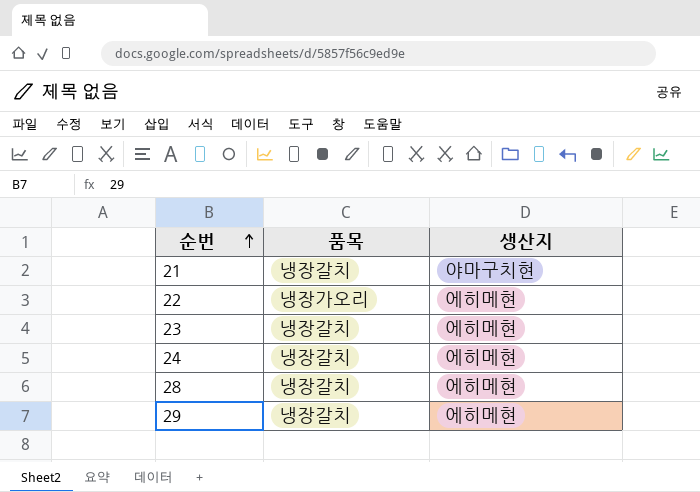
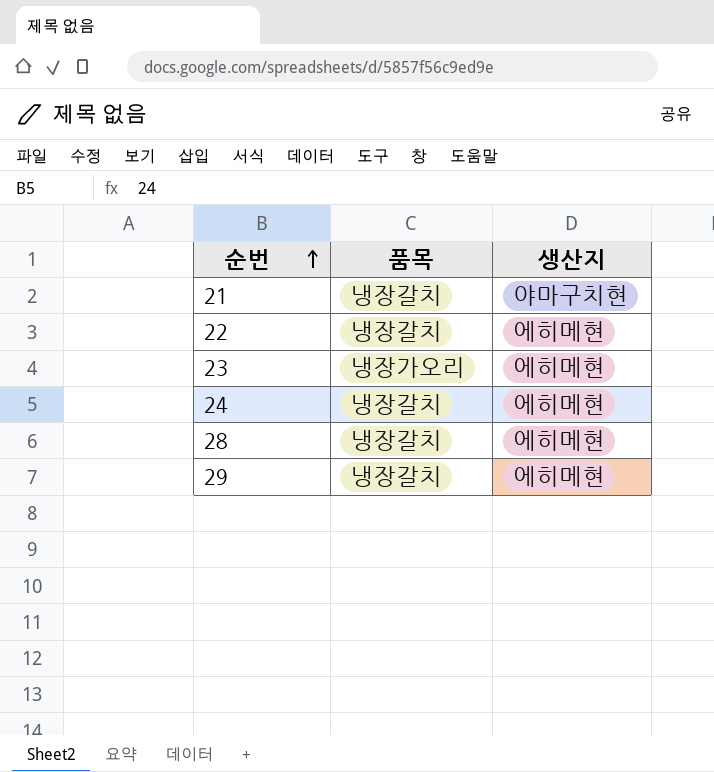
22 | 품목: 냉장가오리 -> 냉장갈치
23 | 품목: 냉장갈치 -> 냉장가오리

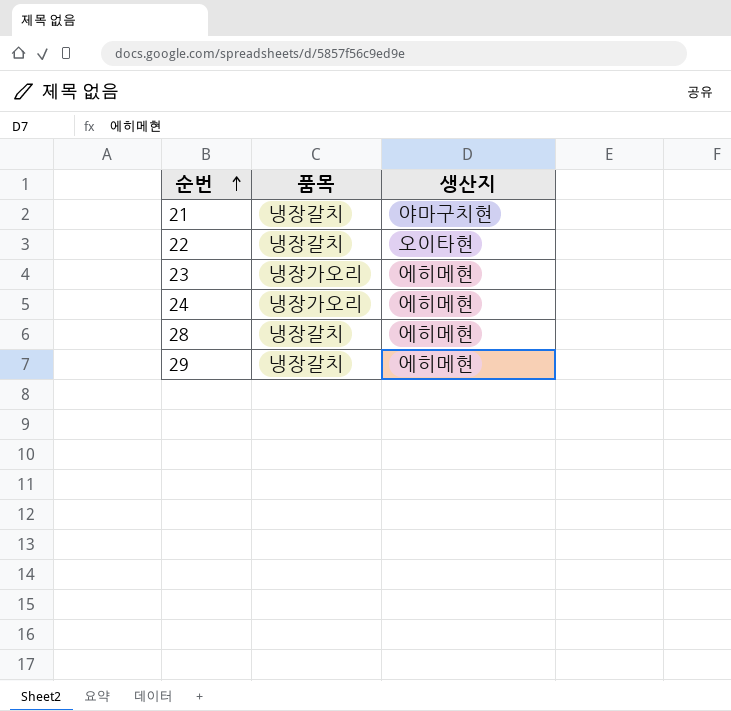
22 | 생산지: 에히메현 -> 오이타현
24 | 품목: 냉장갈치 -> 냉장가오리

